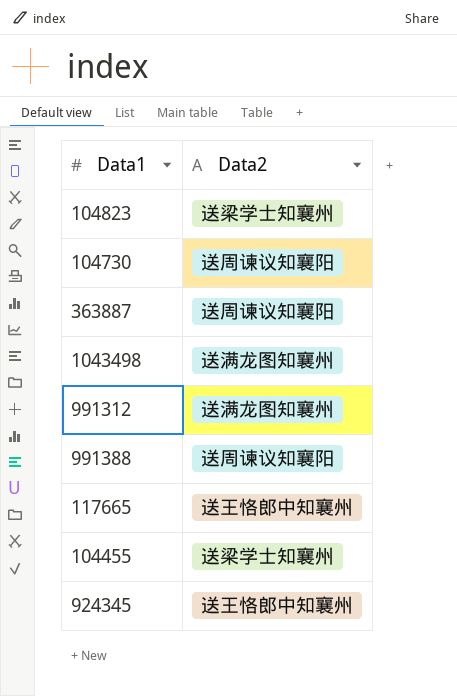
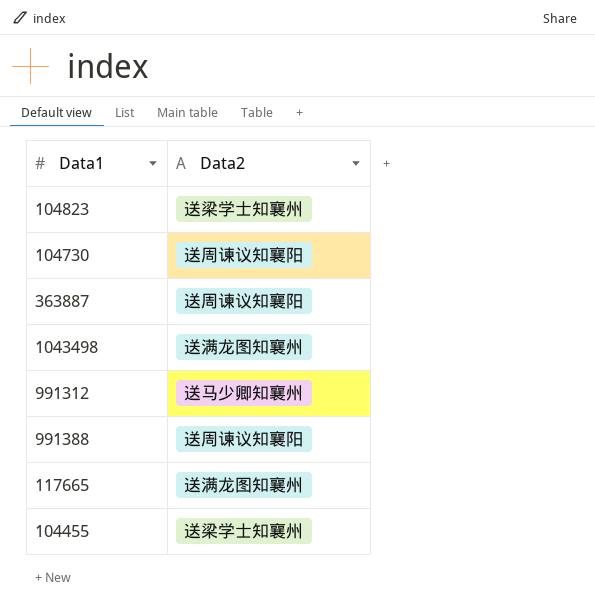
row 924345: 送王恪郎中知襄州 -> none
991312 | Data2: 送满龙图知襄州 -> 送马少卿知襄州
117665 | Data2: 送王恪郎中知襄州 -> 送满龙图知襄州

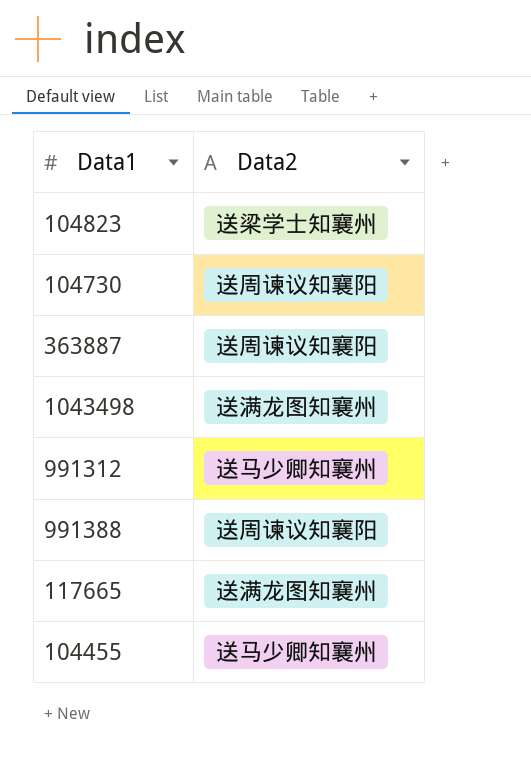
104455 | Data2: 送梁学士知襄州 -> 送马少卿知襄州

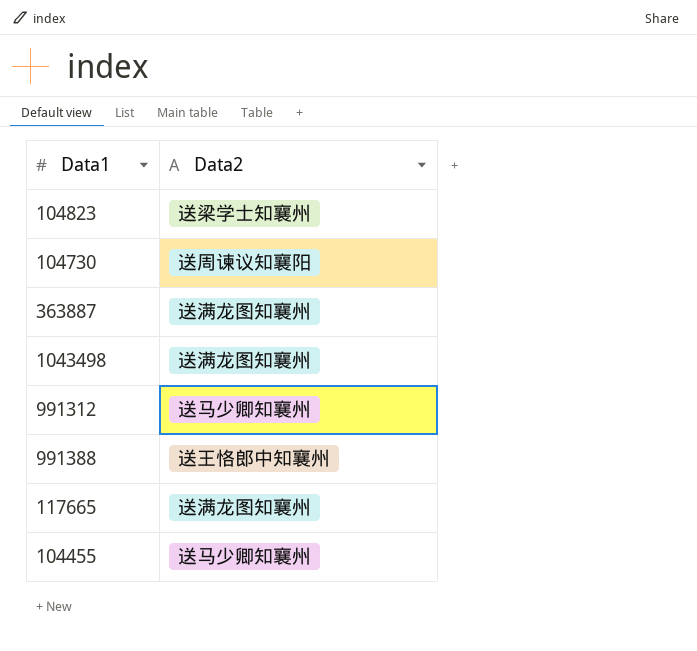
363887 | Data2: 送周谏议知襄阳 -> 送满龙图知襄州
991388 | Data2: 送周谏议知襄阳 -> 送王恪郎中知襄州

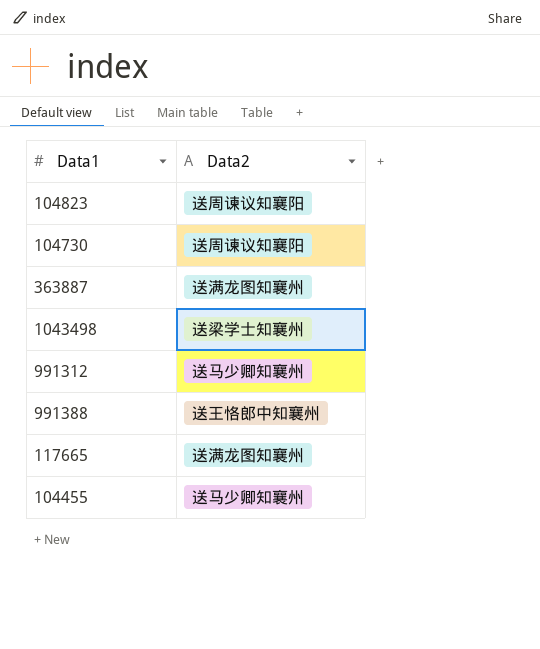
104823 | Data2: 送梁学士知襄州 -> 送周谏议知襄阳
1043498 | Data2: 送满龙图知襄州 -> 送梁学士知襄州

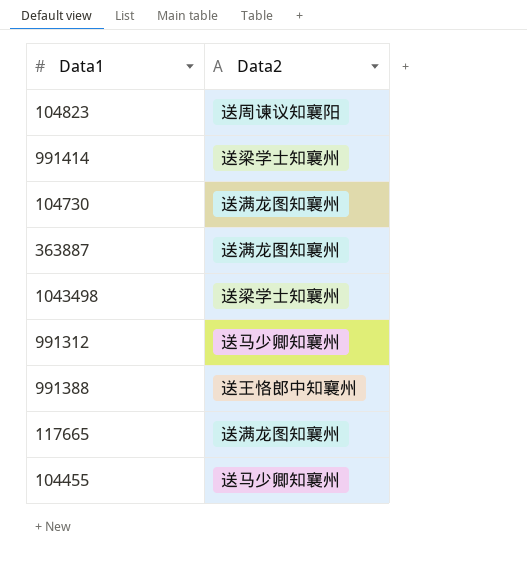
row 991414: none -> 送梁学士知襄州
104730 | Data2: 送周谏议知襄阳 -> 送满龙图知襄州

